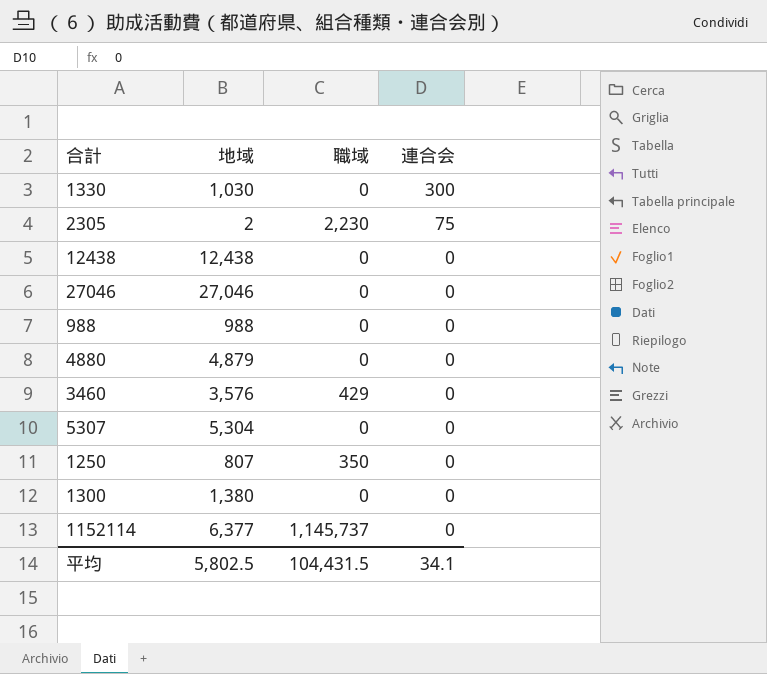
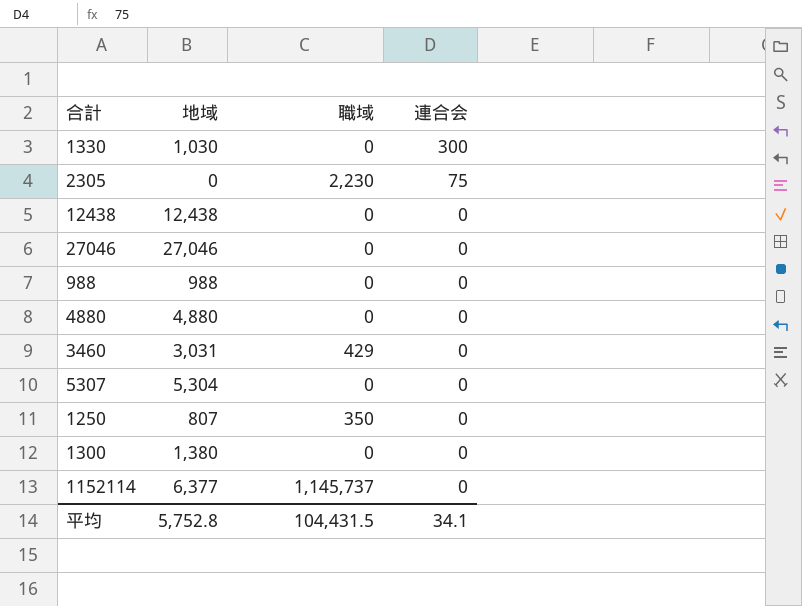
2305 | 地域: 2 -> 0
4880 | 地域: 4,879 -> 4,880
3460 | 地域: 3,576 -> 3,031
平均 | 地域: 5,802.5 -> 5,752.8

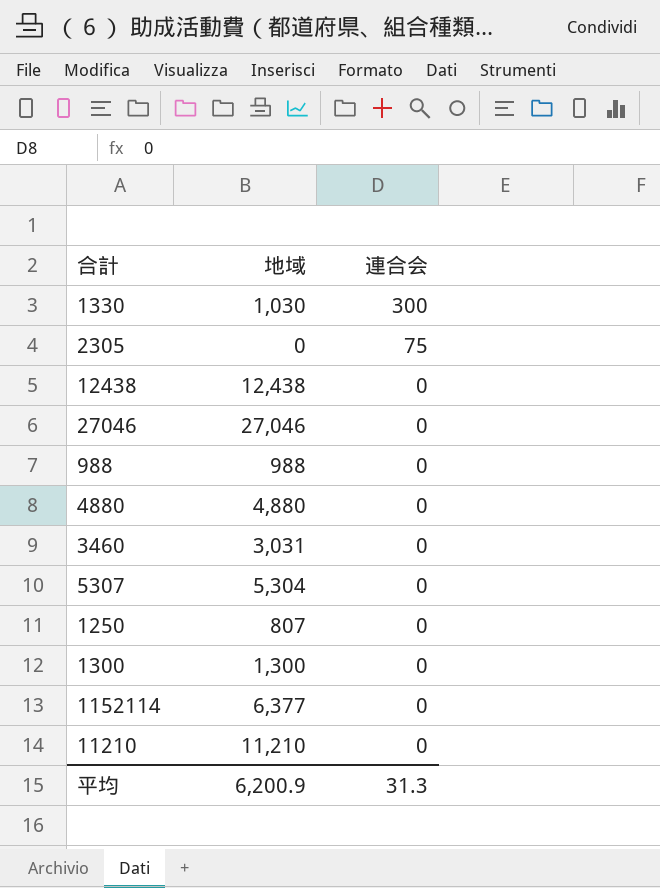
column 職域 | position: 3 -> none
1300 | 地域: 1,380 -> 1,300
row 11210: none -> 11,210 | 0
平均 | 地域: 5,752.8 -> 6,200.9
平均 | 連合会: 34.1 -> 31.3

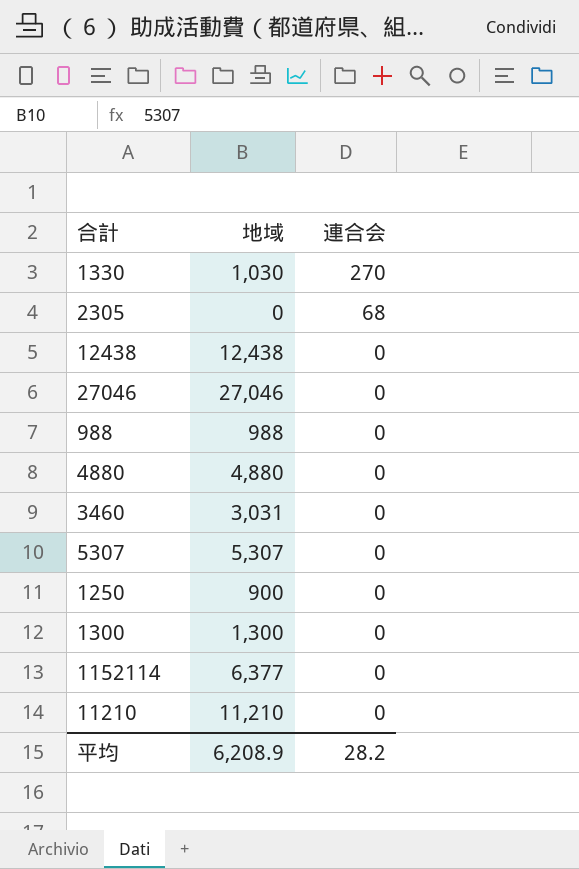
1330 | 連合会: 300 -> 270
2305 | 連合会: 75 -> 68
5307 | 地域: 5,304 -> 5,307
1250 | 地域: 807 -> 900
平均 | 地域: 6,200.9 -> 6,208.9
平均 | 連合会: 31.3 -> 28.2

